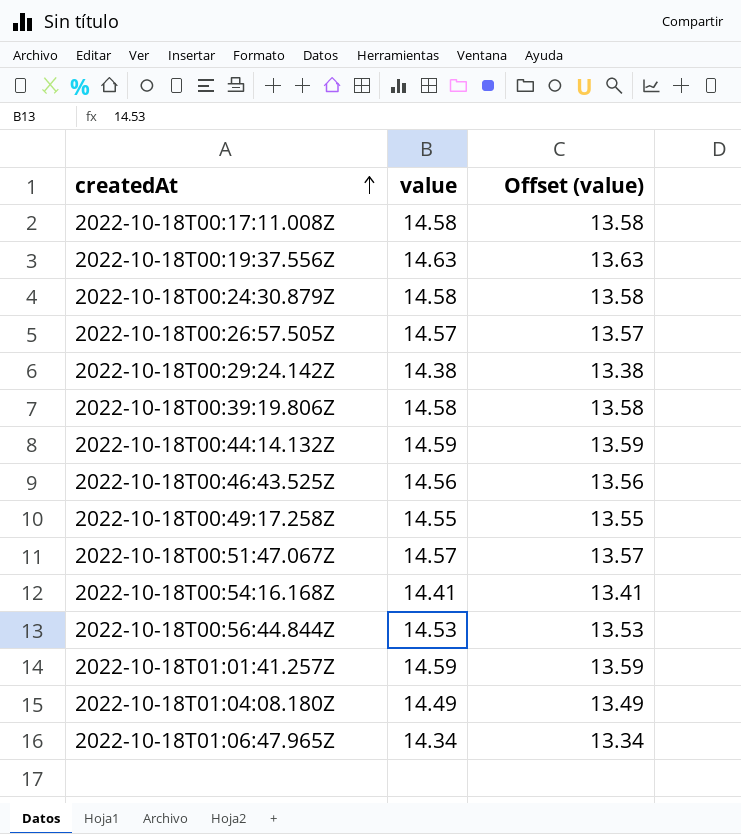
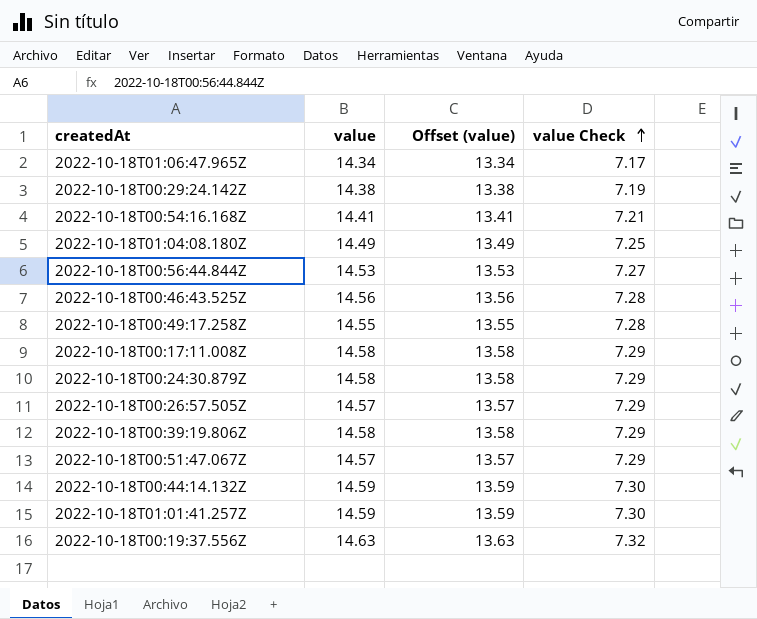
row order: createdAt ascending -> value Check ascending
column value Check | formula: none -> [value] * 0.5

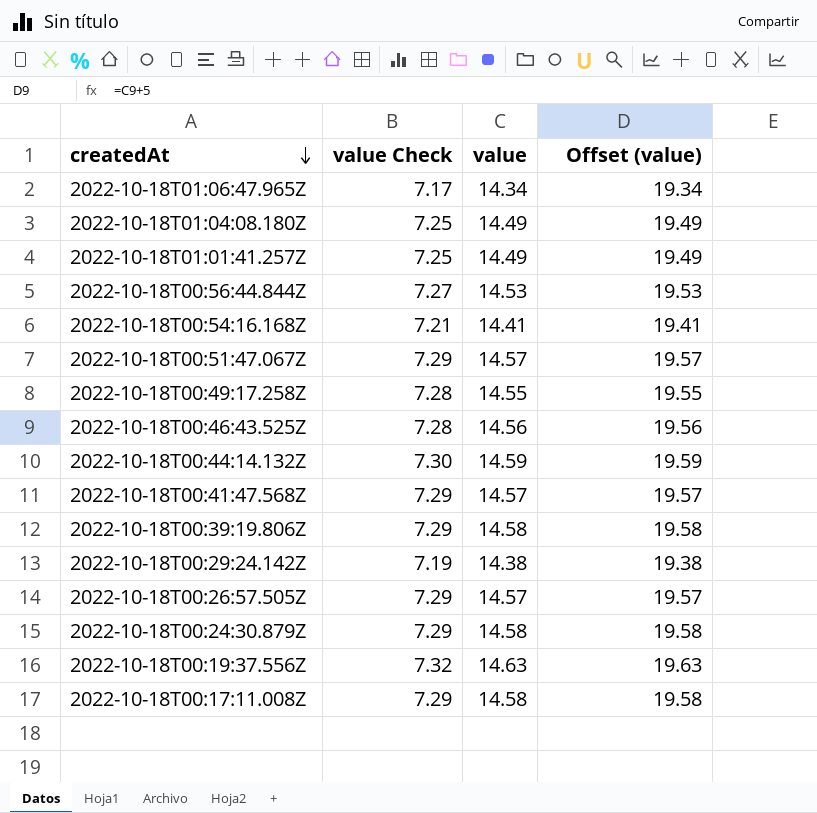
row order: value Check ascending -> createdAt descending
column value Check | position: 4 -> 2
column Offset (value) | formula: [value] - 1 -> [value] + 5
2022-10-18T01:01:41.257Z | value Check: 7.30 -> 7.25
2022-10-18T01:01:41.257Z | value: 14.59 -> 14.49
row 2022-10-18T00:41:47.568Z: none -> 7.29 | 14.57 | 19.57

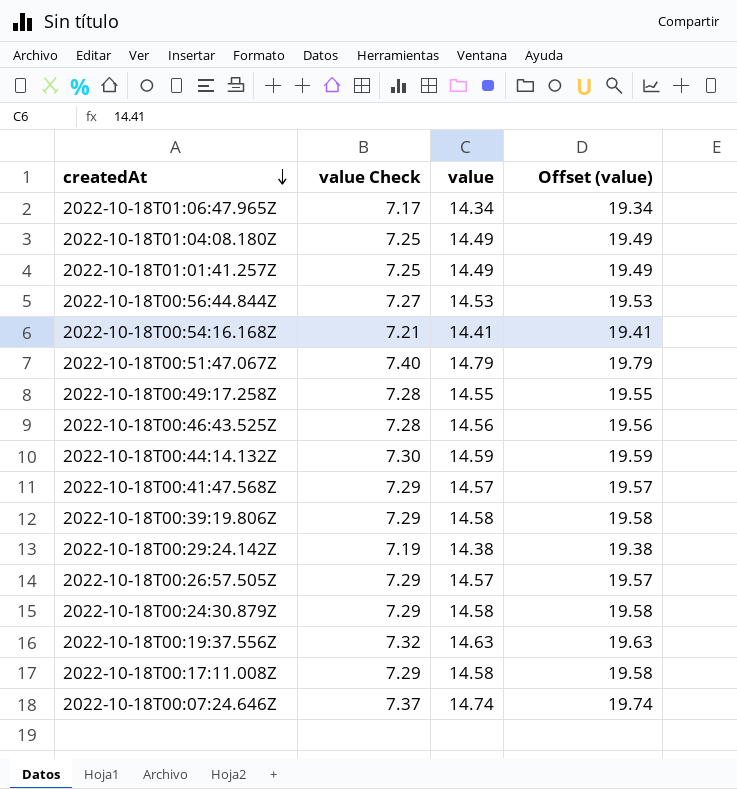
2022-10-18T00:51:47.067Z | value Check: 7.29 -> 7.40
2022-10-18T00:51:47.067Z | value: 14.57 -> 14.79
2022-10-18T00:51:47.067Z | Offset (value): 19.57 -> 19.79
row 2022-10-18T00:07:24.646Z: none -> 7.37 | 14.74 | 19.74

